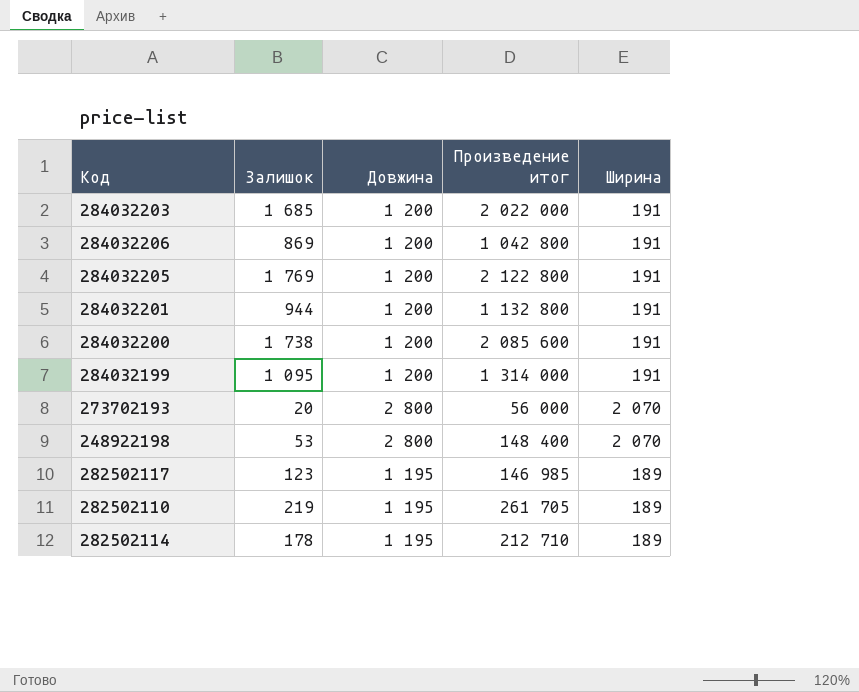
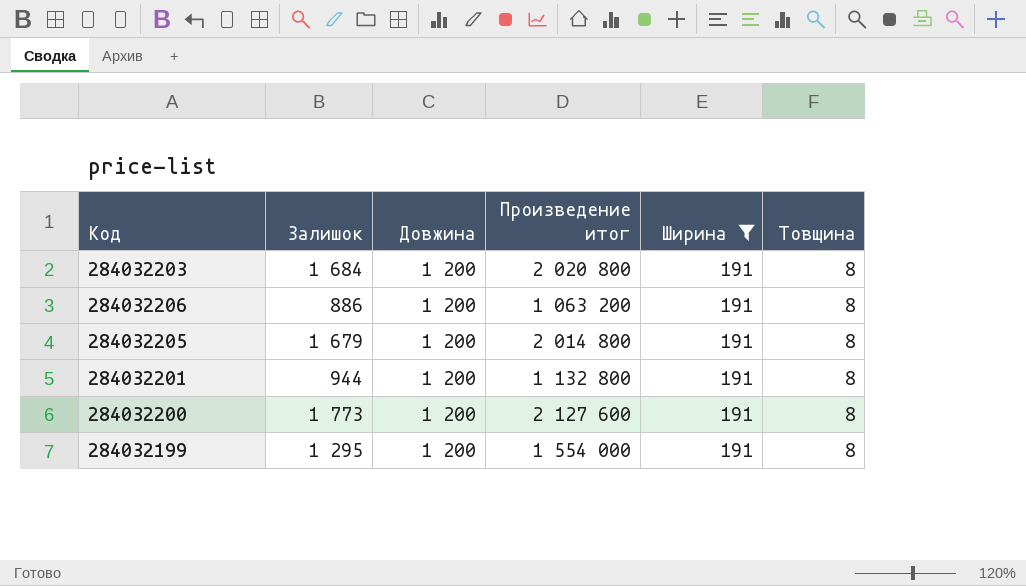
filter: none -> Ширина = 191
column Товщина | position: none -> 6
284032203 | Залишок: 1 685 -> 1 684
284032203 | Произведение итог: 2 022 000 -> 2 020 800
284032206 | Залишок: 869 -> 886
284032206 | Произведение итог: 1 042 800 -> 1 063 200
284032205 | Залишок: 1 769 -> 1 679
284032205 | Произведение итог: 2 122 800 -> 2 014 800
284032200 | Залишок: 1 738 -> 1 773
284032200 | Произведение итог: 2 085 600 -> 2 127 600
284032199 | Залишок: 1 095 -> 1 295
284032199 | Произведение итог: 1 314 000 -> 1 554 000

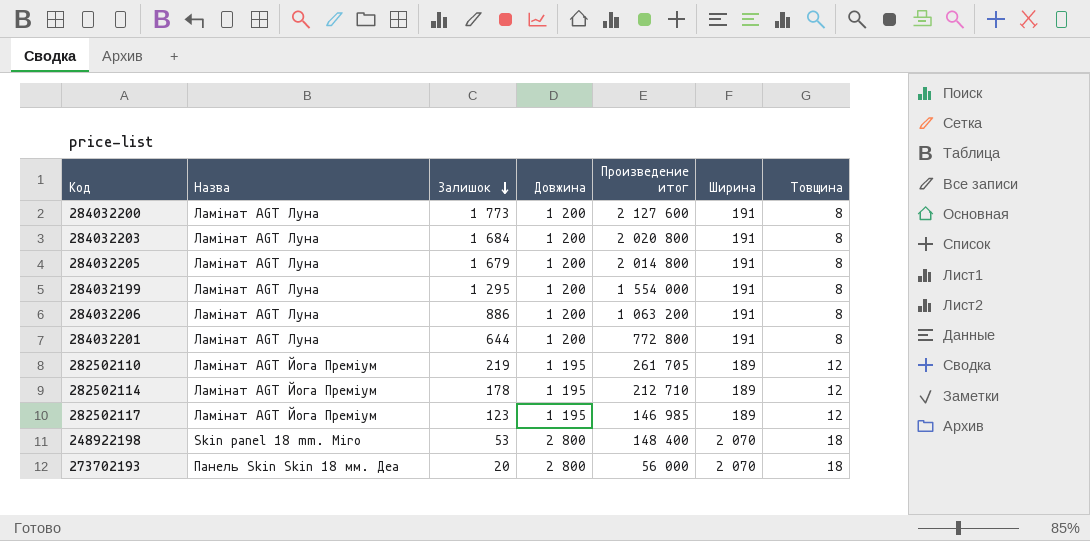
filter: Ширина = 191 -> none
row order: none -> Залишок descending
column Назва | position: none -> 2
284032201 | Залишок: 944 -> 644
284032201 | Произведение итог: 1 132 800 -> 772 800

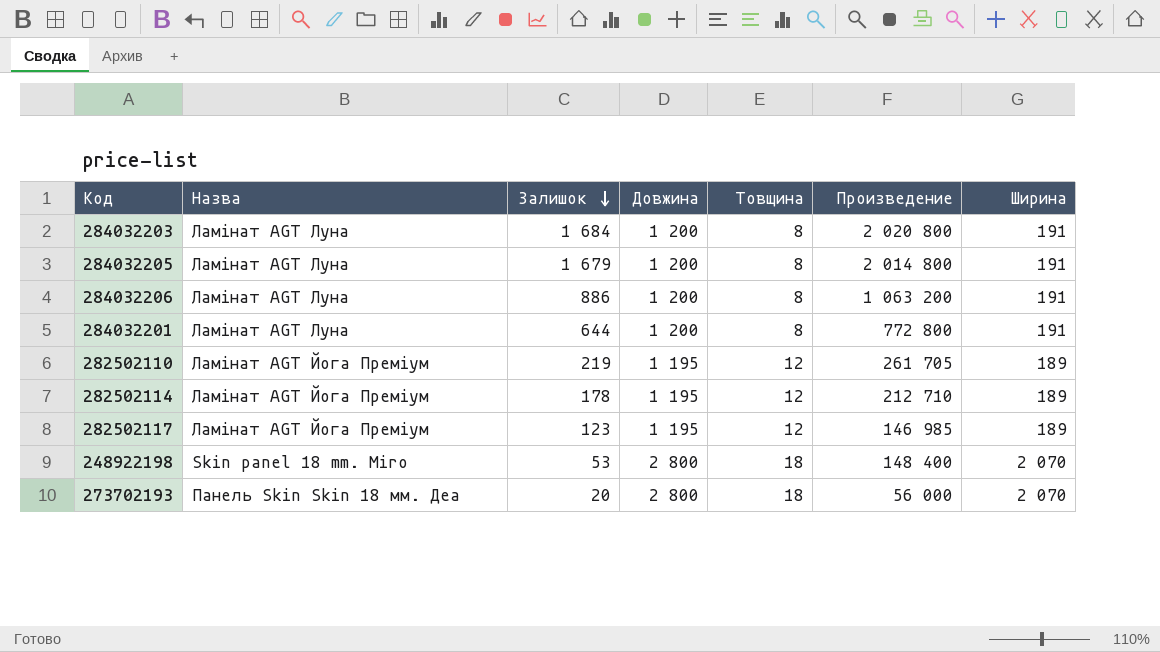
column Товщина | position: 7 -> 5
column name: Произведение итог -> Произведение
row 284032200: Ламінат AGT Луна | 1 773 | 1 200 | 2 127 600 | 191 | 8 -> none
row 284032199: Ламінат AGT Луна | 1 295 | 1 200 | 1 554 000 | 191 | 8 -> none

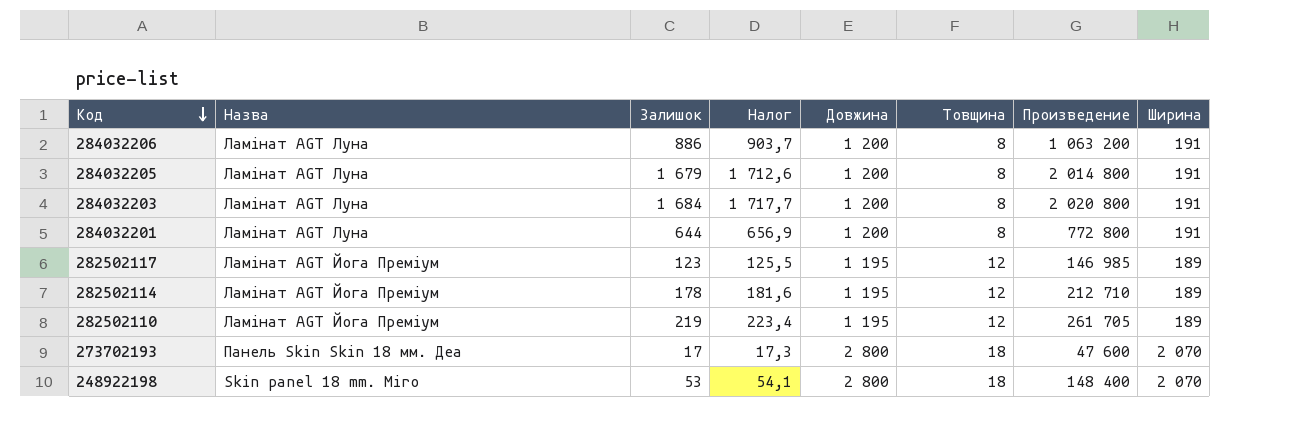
row order: Залишок descending -> Код descending
column Налог | formula: none -> [Залишок] * 1,02
273702193 | Залишок: 20 -> 17
273702193 | Произведение: 56 000 -> 47 600

